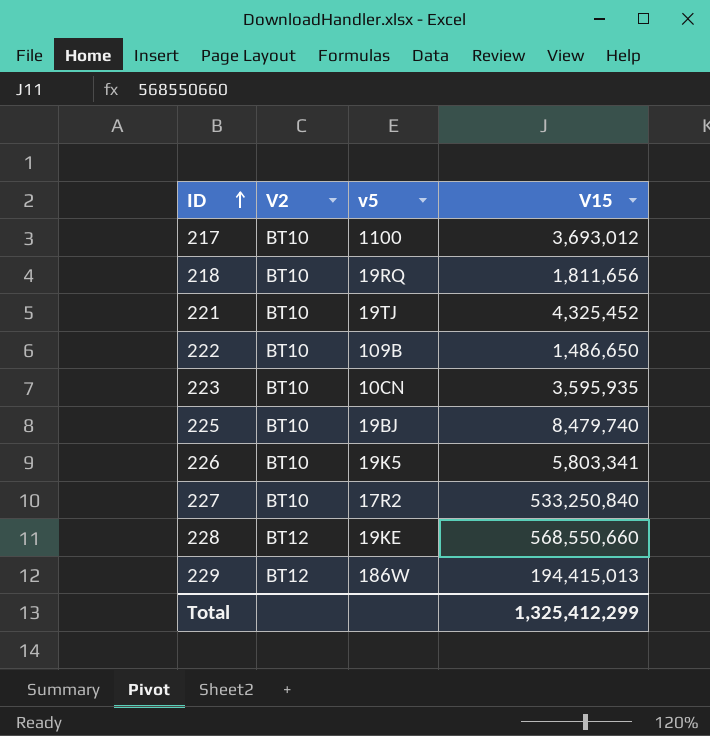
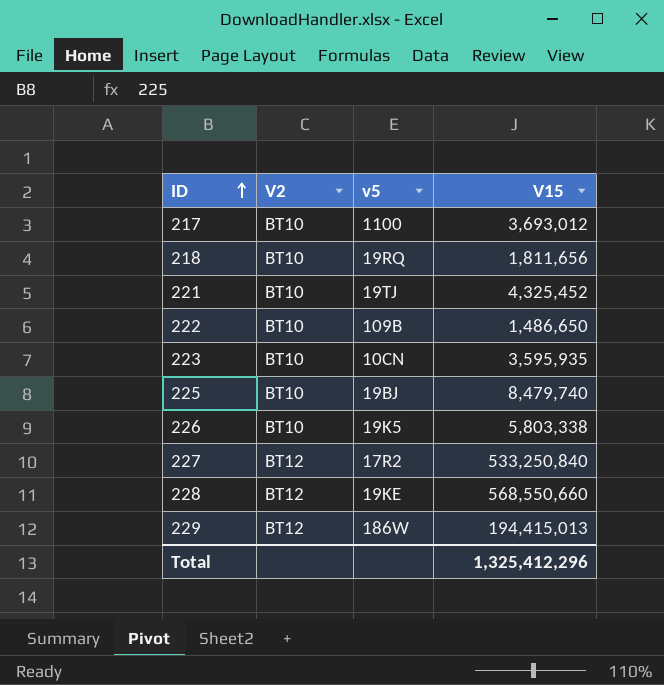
226 | V15: 5,803,341 -> 5,803,338
227 | V2: BT10 -> BT12
Total | V15: 1,325,412,299 -> 1,325,412,296

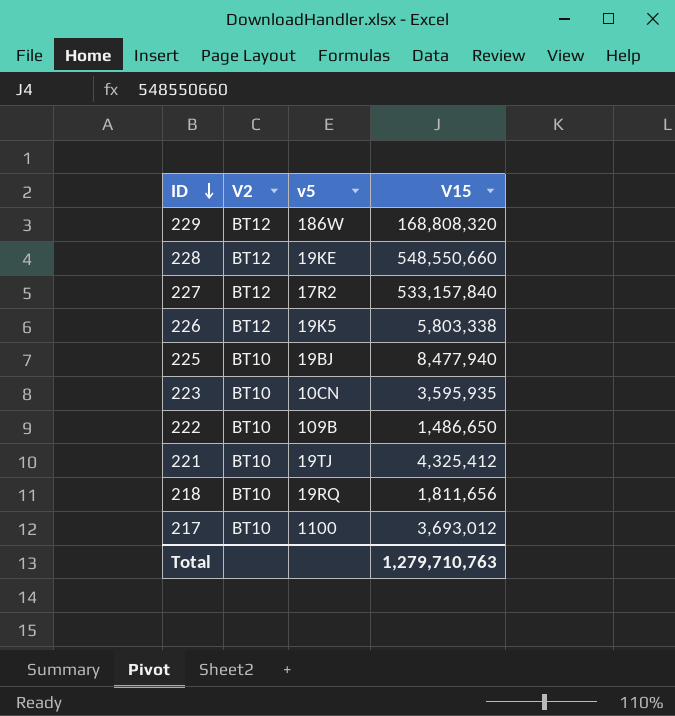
row order: ID ascending -> ID descending
229 | V15: 194,415,013 -> 168,808,320
228 | V15: 568,550,660 -> 548,550,660
227 | V15: 533,250,840 -> 533,157,840
226 | V2: BT10 -> BT12
225 | V15: 8,479,740 -> 8,477,940
221 | V15: 4,325,452 -> 4,325,412
Total | V15: 1,325,412,296 -> 1,279,710,763

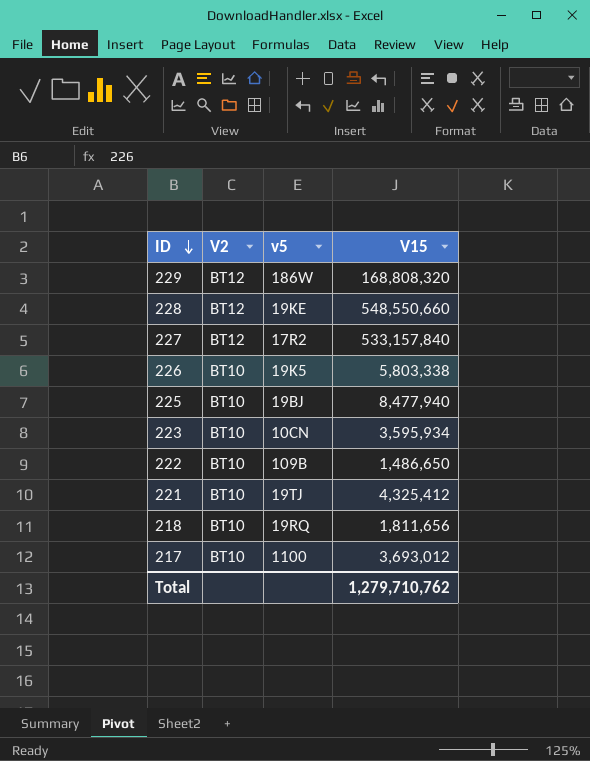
226 | V2: BT12 -> BT10
223 | V15: 3,595,935 -> 3,595,934
Total | V15: 1,279,710,763 -> 1,279,710,762

